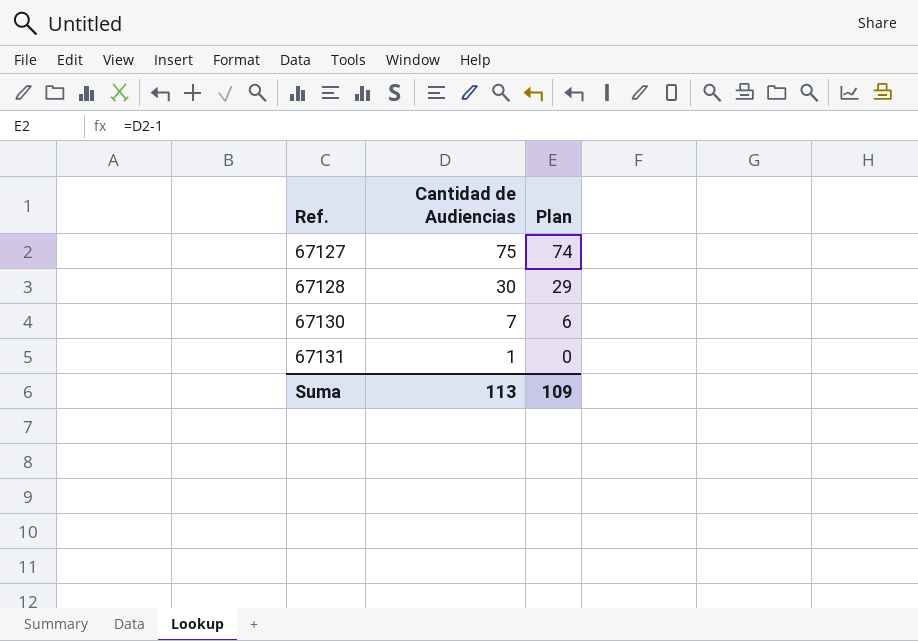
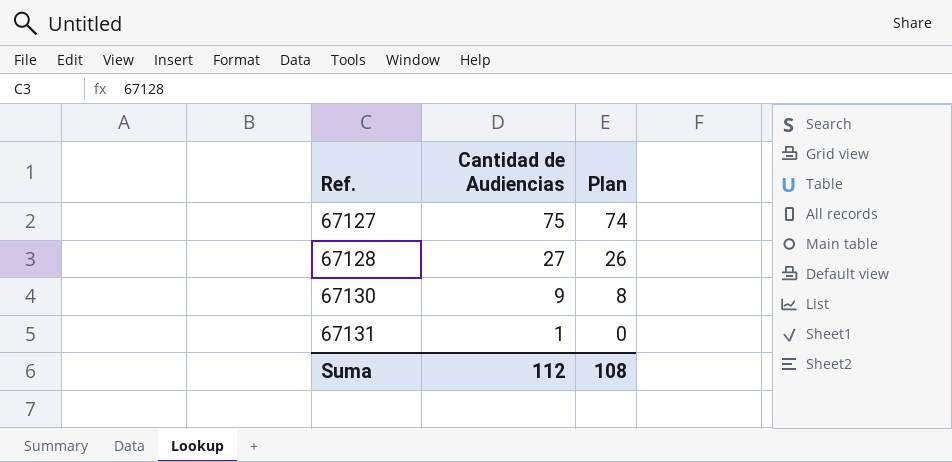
67128 | Cantidad de Audiencias: 30 -> 27
67128 | Plan: 29 -> 26
67130 | Cantidad de Audiencias: 7 -> 9
67130 | Plan: 6 -> 8
Suma | Cantidad de Audiencias: 113 -> 112
Suma | Plan: 109 -> 108

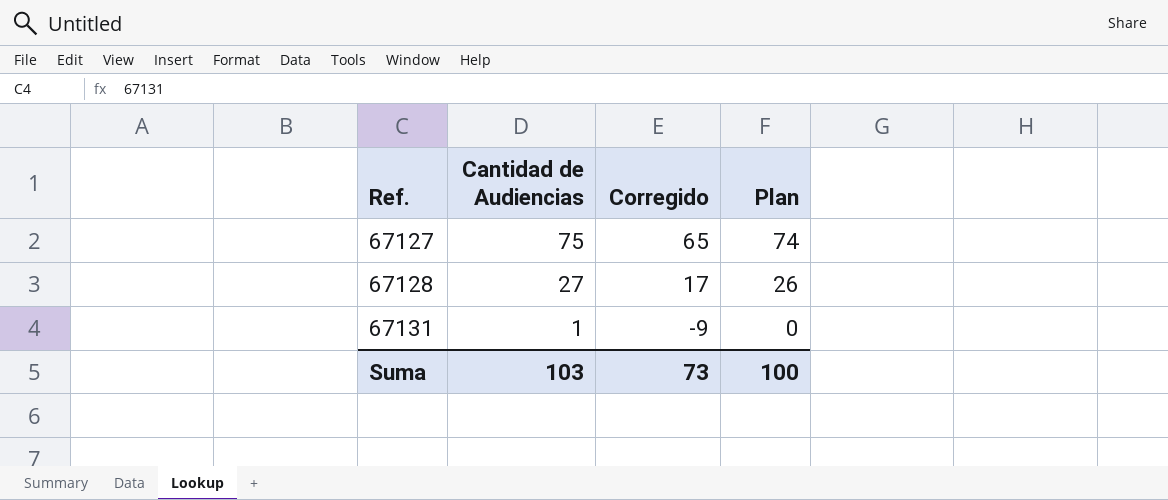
column Corregido | formula: none -> [Cantidad de Audiencias] - 10
row 67130: 9 | 8 -> none
Suma | Cantidad de Audiencias: 112 -> 103
Suma | Plan: 108 -> 100

